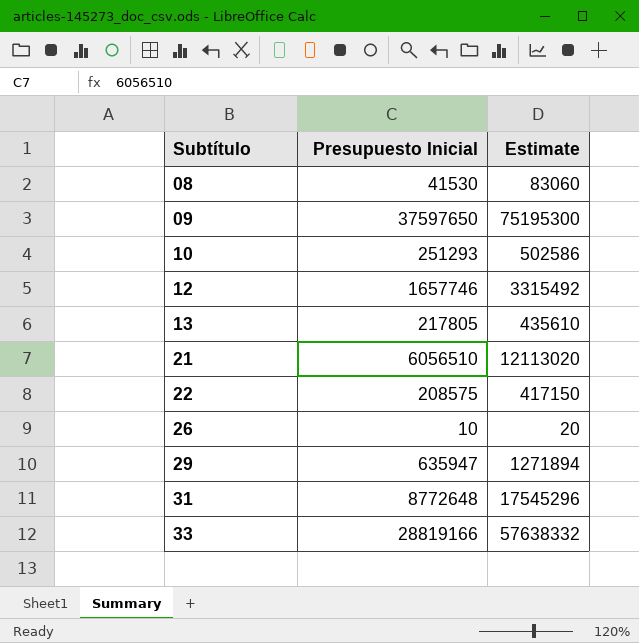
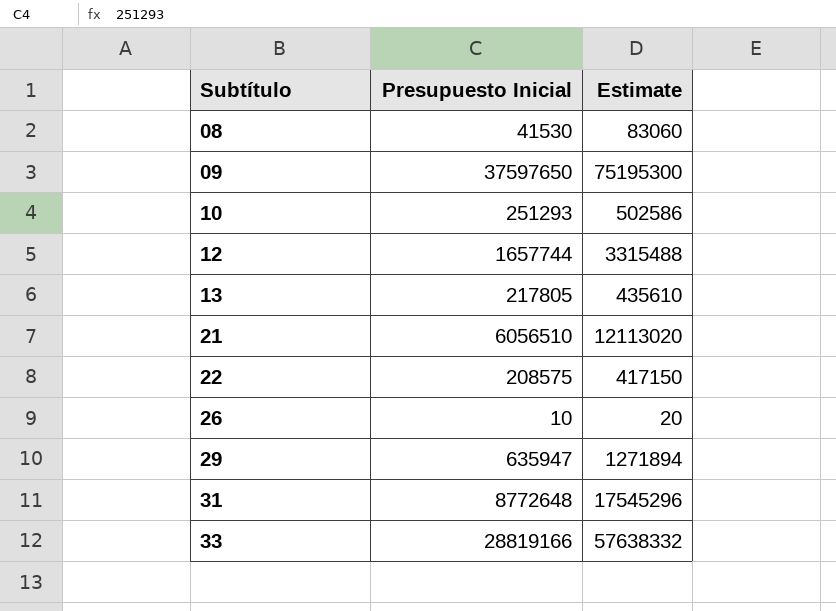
12 | Presupuesto Inicial: 1657746 -> 1657744
12 | Estimate: 3315492 -> 3315488

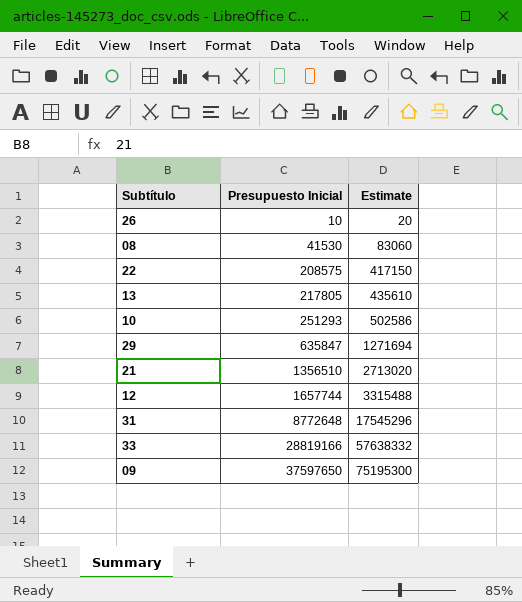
row order: Subtítulo ascending -> Presupuesto Inicial ascending
29 | Presupuesto Inicial: 635947 -> 635847
29 | Estimate: 1271894 -> 1271694
21 | Presupuesto Inicial: 6056510 -> 1356510
21 | Estimate: 12113020 -> 2713020

